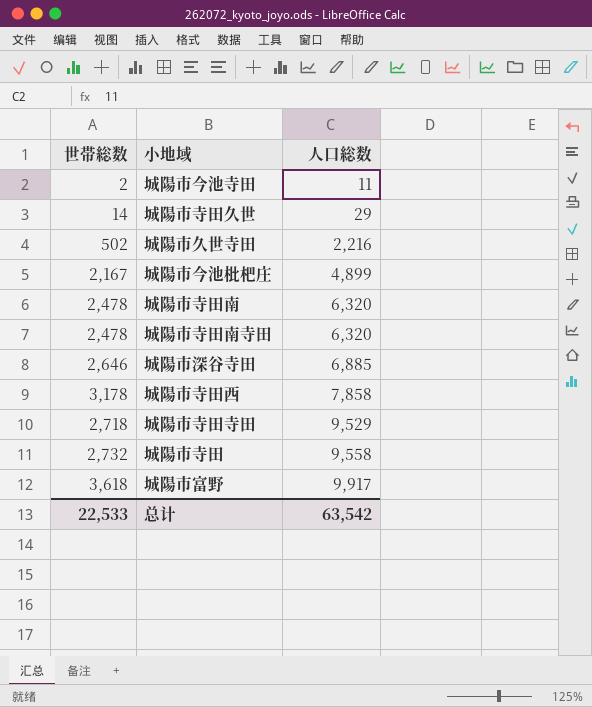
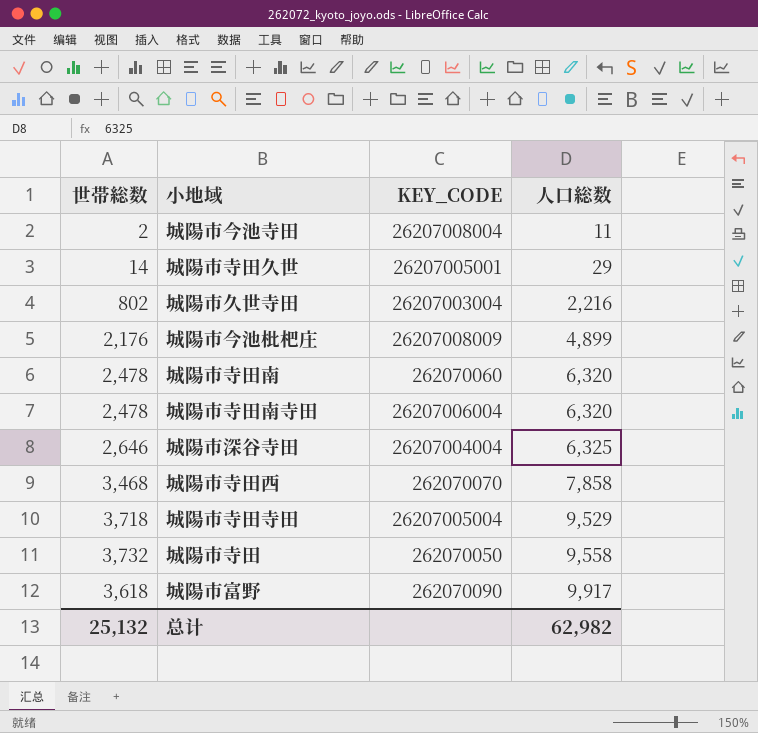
column KEY_CODE | position: none -> 3
城陽市久世寺田 | 世帯総数: 502 -> 802
城陽市今池枇杷庄 | 世帯総数: 2,167 -> 2,176
城陽市深谷寺田 | 人口総数: 6,885 -> 6,325
城陽市寺田西 | 世帯総数: 3,178 -> 3,468
城陽市寺田寺田 | 世帯総数: 2,718 -> 3,718
城陽市寺田 | 世帯総数: 2,732 -> 3,732
总计 | 世帯総数: 22,533 -> 25,132
总计 | 人口総数: 63,542 -> 62,982

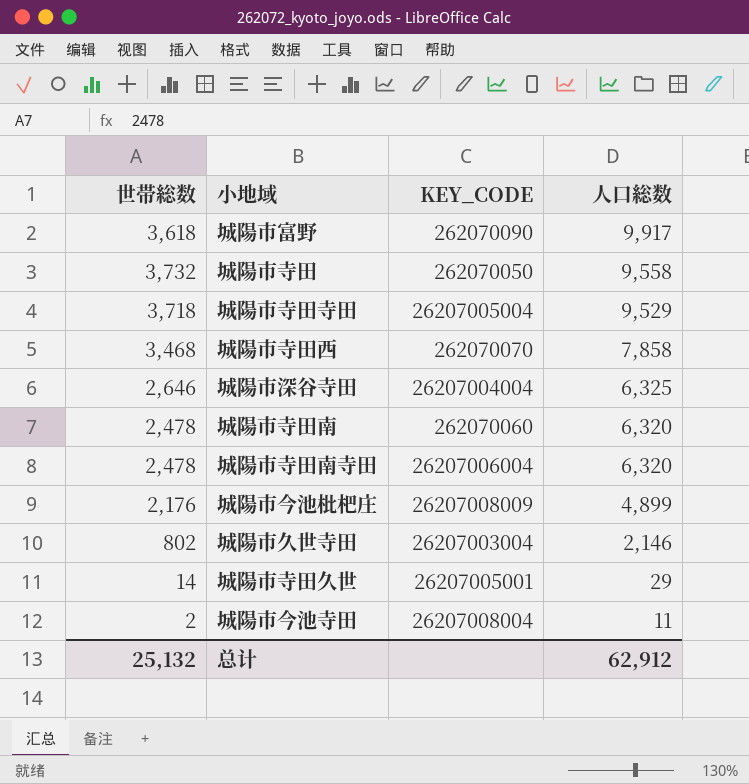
row order: 人口総数 ascending -> 人口総数 descending
城陽市久世寺田 | 人口総数: 2,216 -> 2,146
总计 | 人口総数: 62,982 -> 62,912

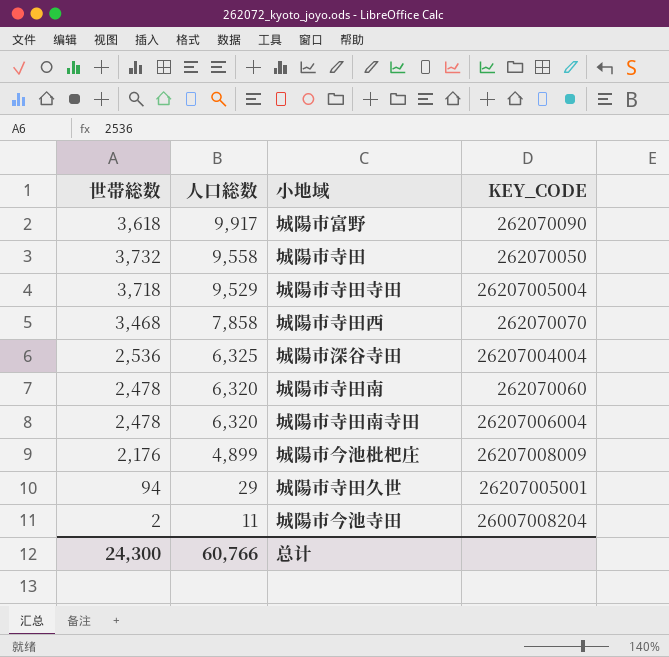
column 人口総数 | position: 4 -> 2
row 城陽市久世寺田: 802 | 26207003004 | 2,146 -> none
城陽市深谷寺田 | 世帯総数: 2,646 -> 2,536
城陽市寺田久世 | 世帯総数: 14 -> 94
城陽市今池寺田 | KEY_CODE: 26207008004 -> 26007008204
总计 | 世帯総数: 25,132 -> 24,300
总计 | 人口総数: 62,912 -> 60,766

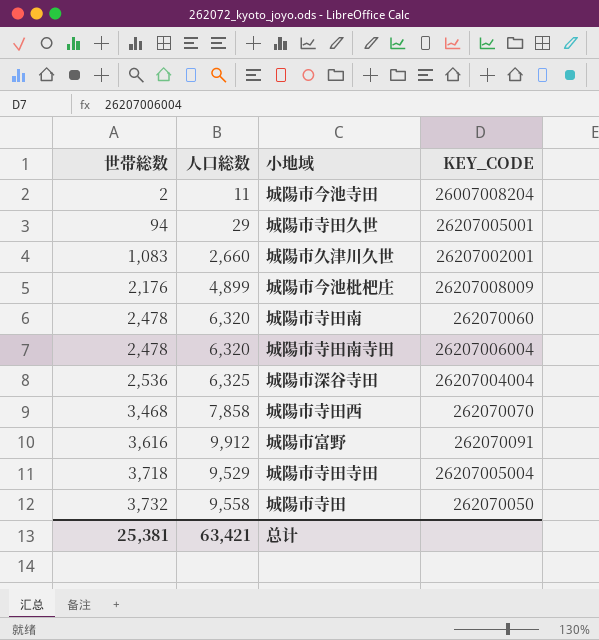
row order: 人口総数 descending -> 世帯総数 ascending
row 城陽市久津川久世: none -> 1,083 | 2,660 | 26207002001
城陽市富野 | 世帯総数: 3,618 -> 3,616
城陽市富野 | 人口総数: 9,917 -> 9,912
城陽市富野 | KEY_CODE: 262070090 -> 262070091
总计 | 世帯総数: 24,300 -> 25,381
总计 | 人口総数: 60,766 -> 63,421

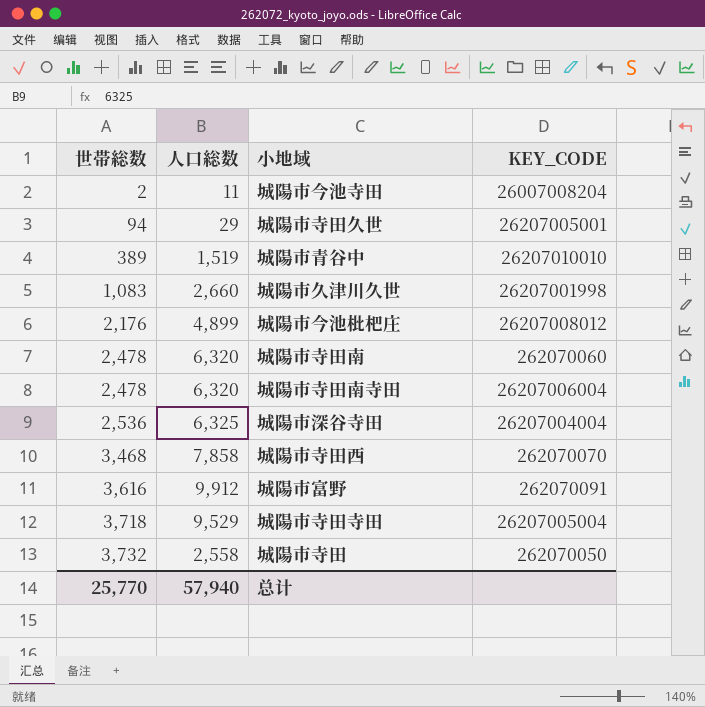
row 城陽市青谷中: none -> 389 | 1,519 | 26207010010
城陽市久津川久世 | KEY_CODE: 26207002001 -> 26207001998
城陽市今池枇杷庄 | KEY_CODE: 26207008009 -> 26207008012
城陽市寺田 | 人口総数: 9,558 -> 2,558
总计 | 世帯総数: 25,381 -> 25,770
总计 | 人口総数: 63,421 -> 57,940

